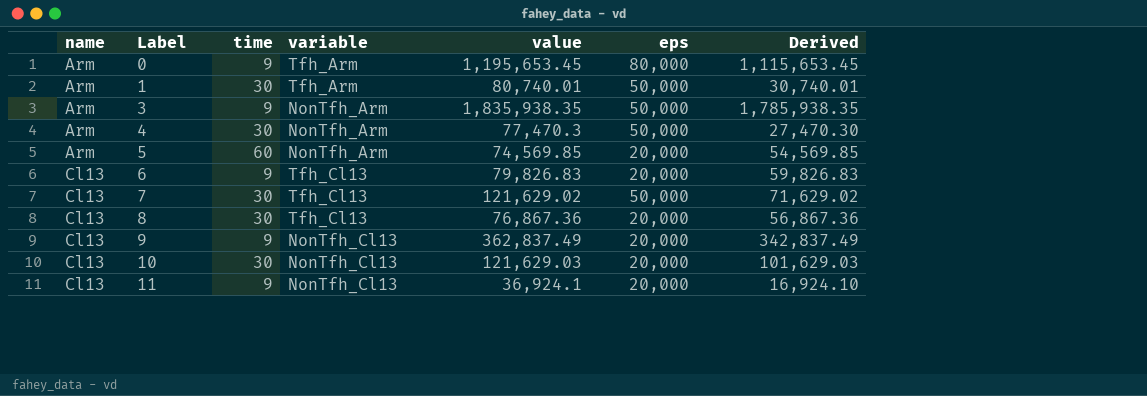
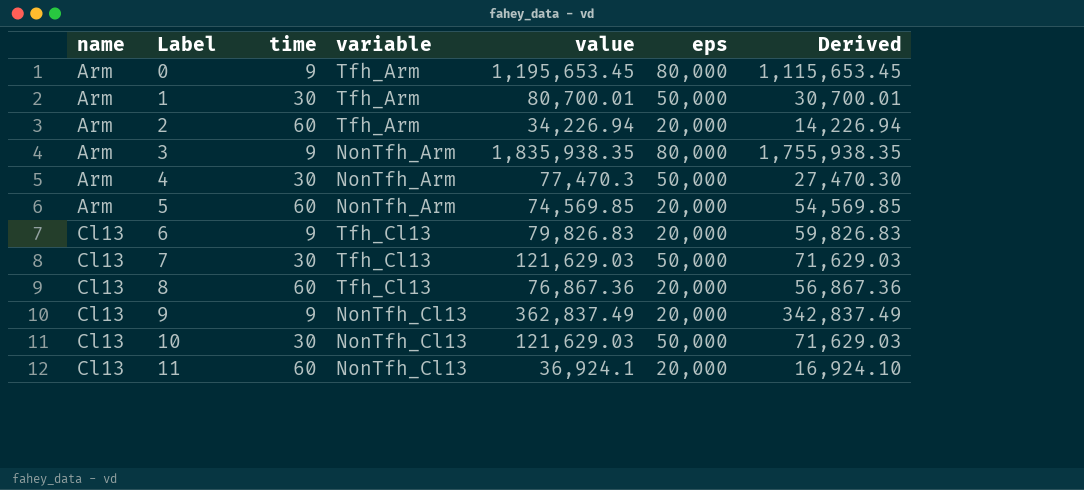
1 | value: 80,740.01 -> 80,700.01
1 | Derived: 30,740.01 -> 30,700.01
row 2: none -> Arm | 60 | Tfh_Arm | 34,226.94 | 20,000 | 14,226.94
3 | eps: 50,000 -> 80,000
3 | Derived: 1,785,938.35 -> 1,755,938.35
7 | value: 121,629.02 -> 121,629.03
7 | Derived: 71,629.02 -> 71,629.03
8 | time: 30 -> 60
10 | eps: 20,000 -> 50,000
10 | Derived: 101,629.03 -> 71,629.03
11 | time: 9 -> 60

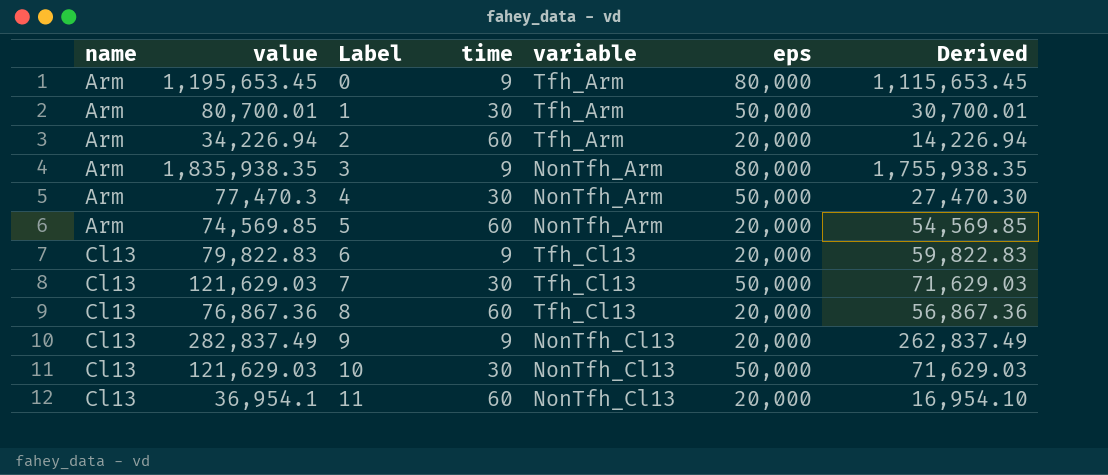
column value | position: 5 -> 2
6 | value: 79,826.83 -> 79,822.83
6 | Derived: 59,826.83 -> 59,822.83
9 | value: 362,837.49 -> 282,837.49
9 | Derived: 342,837.49 -> 262,837.49
11 | value: 36,924.1 -> 36,954.1
11 | Derived: 16,924.10 -> 16,954.10

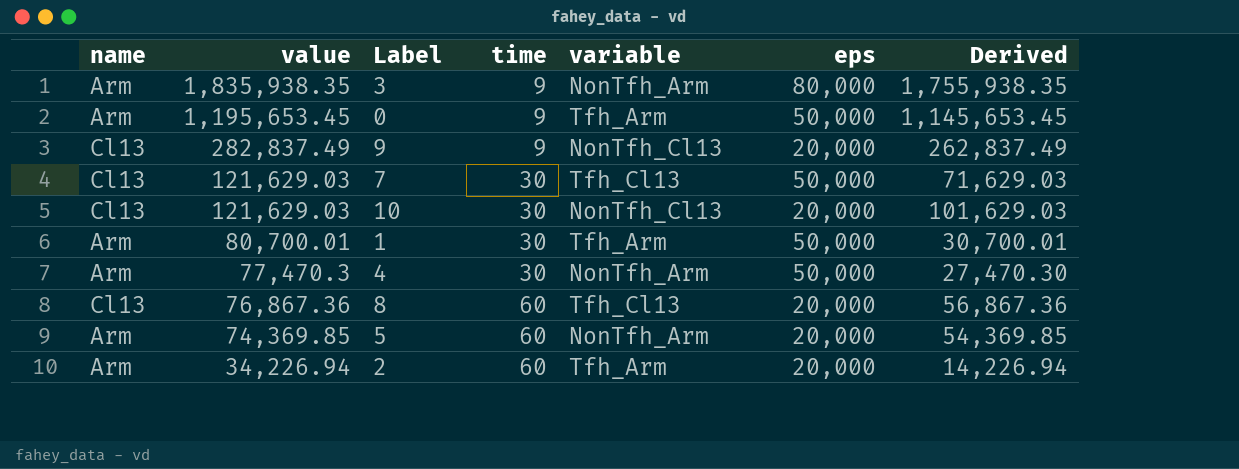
row order: name ascending -> value descending
row 6: Cl13 | 79,822.83 | 9 | Tfh_Cl13 | 20,000 | 59,822.83 -> none
row 11: Cl13 | 36,954.1 | 60 | NonTfh_Cl13 | 20,000 | 16,954.10 -> none
0 | eps: 80,000 -> 50,000
0 | Derived: 1,115,653.45 -> 1,145,653.45
10 | eps: 50,000 -> 20,000
10 | Derived: 71,629.03 -> 101,629.03
5 | value: 74,569.85 -> 74,369.85
5 | Derived: 54,569.85 -> 54,369.85

